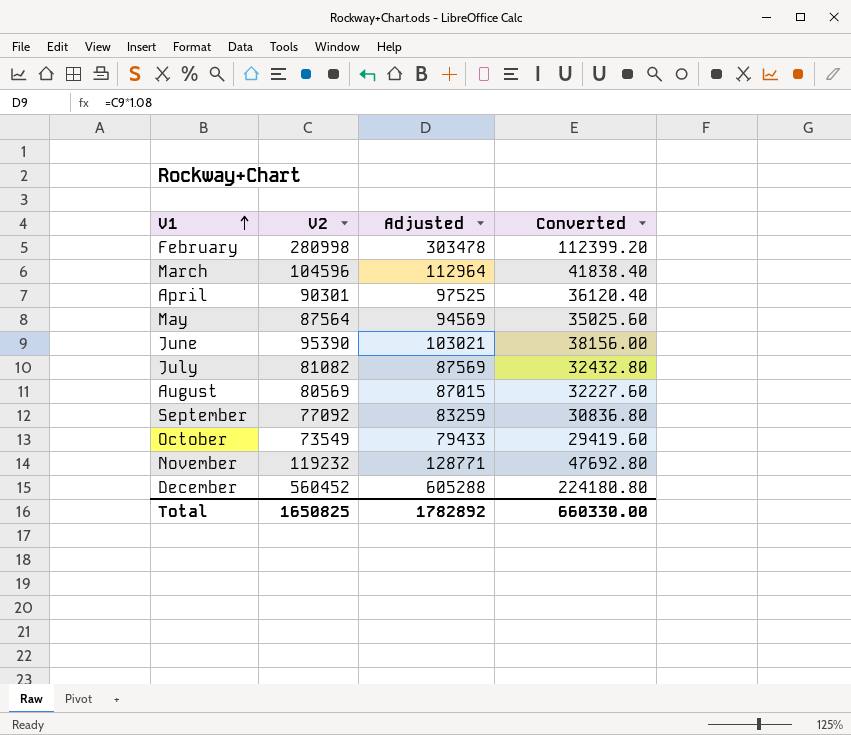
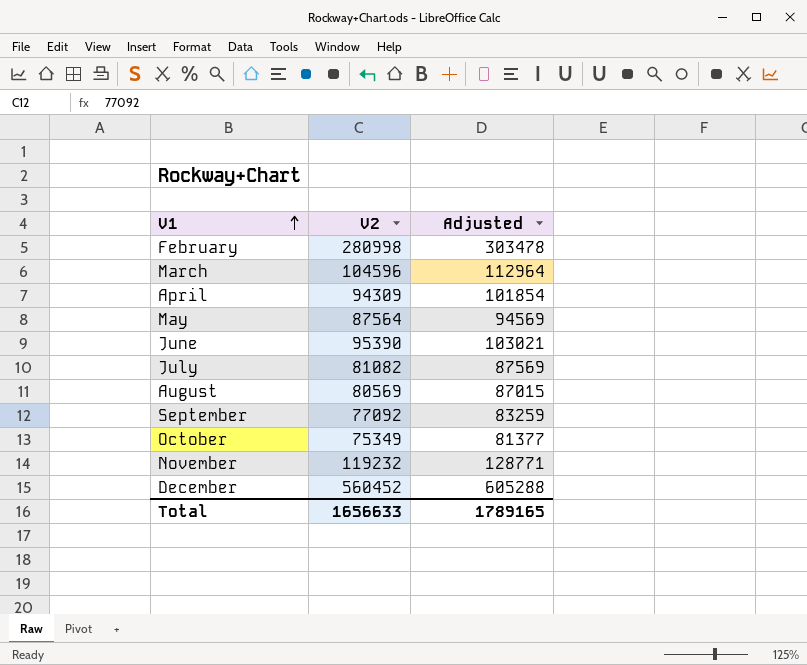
column Converted | formula: [V2] * 0.4 -> none
April | V2: 90301 -> 94309
April | Adjusted: 97525 -> 101854
October | V2: 73549 -> 75349
October | Adjusted: 79433 -> 81377
Total | V2: 1650825 -> 1656633
Total | Adjusted: 1782892 -> 1789165

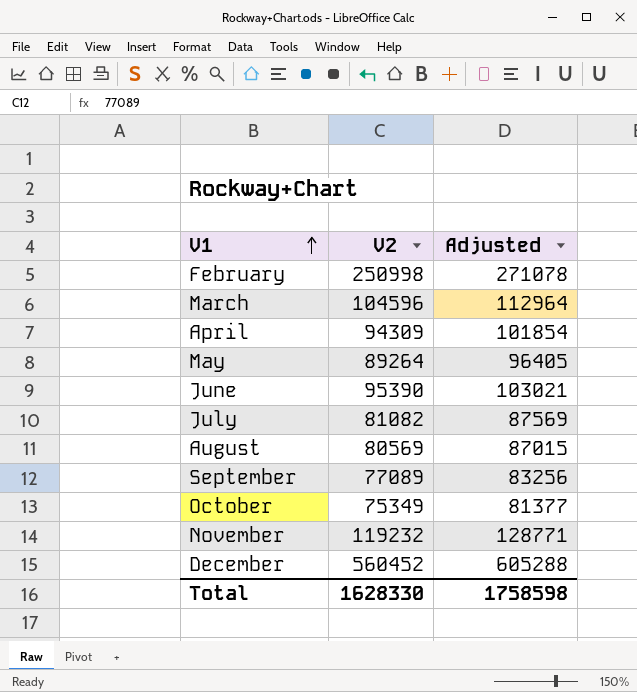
February | V2: 280998 -> 250998
February | Adjusted: 303478 -> 271078
May | V2: 87564 -> 89264
May | Adjusted: 94569 -> 96405
September | V2: 77092 -> 77089
September | Adjusted: 83259 -> 83256
Total | V2: 1656633 -> 1628330
Total | Adjusted: 1789165 -> 1758598

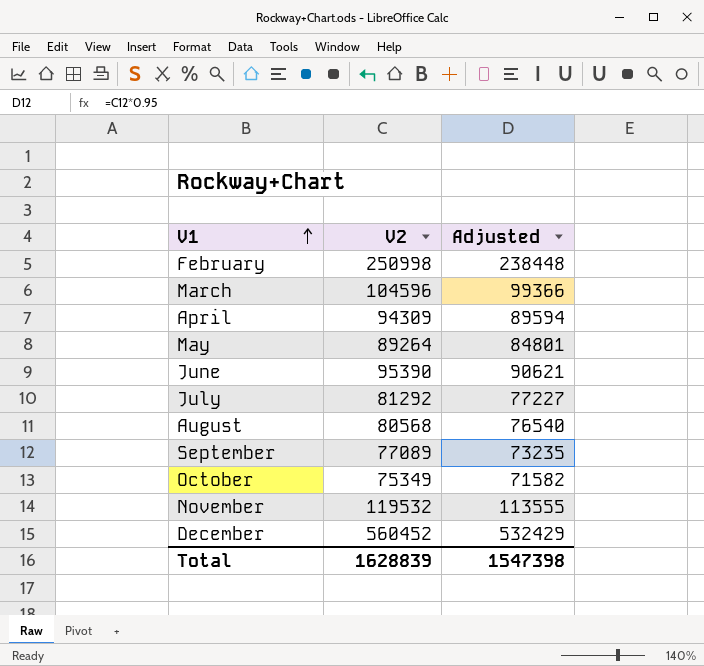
column Adjusted | formula: [V2] * 1.08 -> [V2] * 0.95
July | V2: 81082 -> 81292
August | V2: 80569 -> 80568
November | V2: 119232 -> 119532
Total | V2: 1628330 -> 1628839
Total | Adjusted: 1758598 -> 1547398

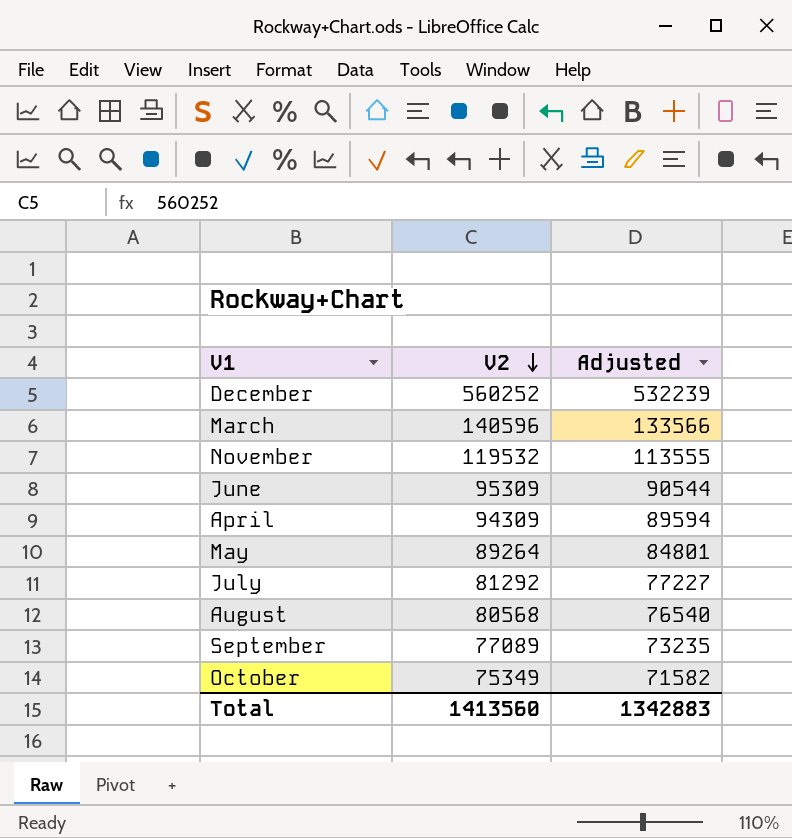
row order: V1 ascending -> V2 descending
row February: 250998 | 238448 -> none
December | V2: 560452 -> 560252
December | Adjusted: 532429 -> 532239
March | V2: 104596 -> 140596
March | Adjusted: 99366 -> 133566
June | V2: 95390 -> 95309
June | Adjusted: 90621 -> 90544
Total | V2: 1628839 -> 1413560
Total | Adjusted: 1547398 -> 1342883

